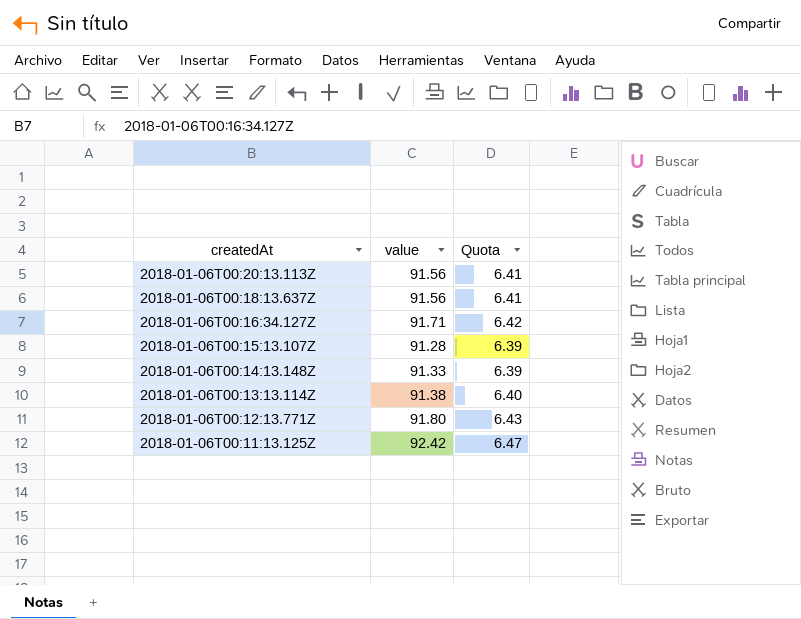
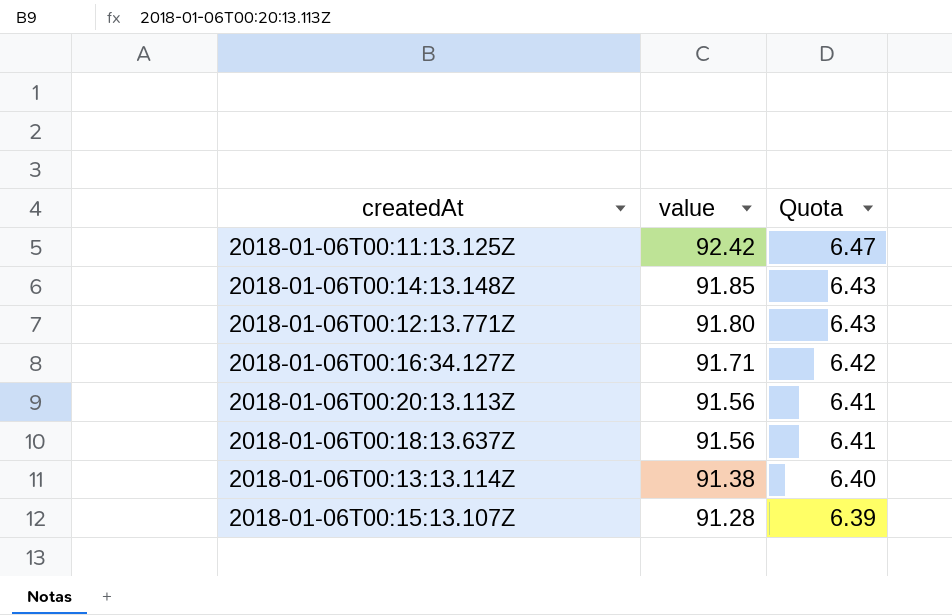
row order: createdAt descending -> value descending
2018-01-06T00:14:13.148Z | value: 91.33 -> 91.85
2018-01-06T00:14:13.148Z | Quota: 6.39 -> 6.43

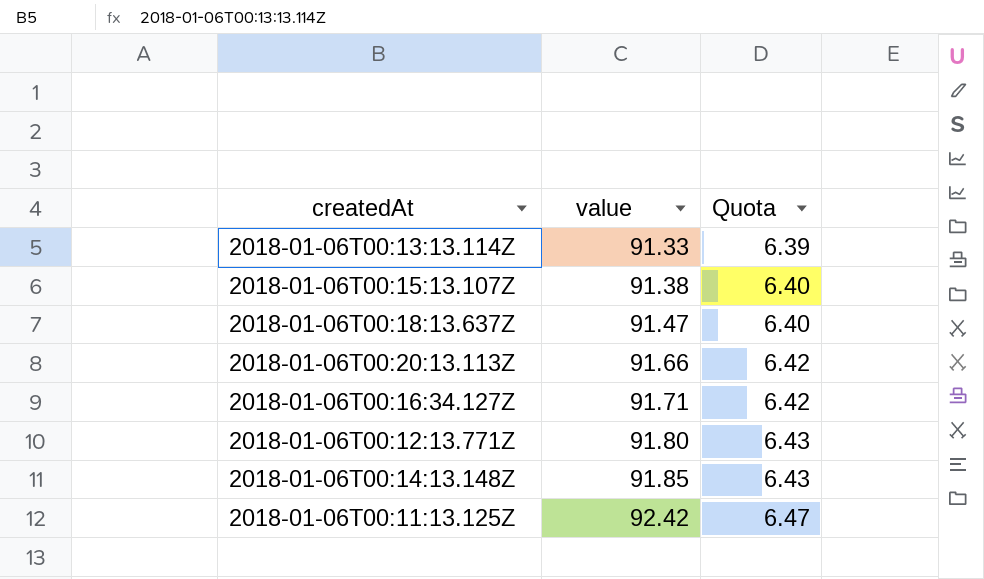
row order: value descending -> value ascending
2018-01-06T00:13:13.114Z | value: 91.38 -> 91.33
2018-01-06T00:13:13.114Z | Quota: 6.40 -> 6.39
2018-01-06T00:15:13.107Z | value: 91.28 -> 91.38
2018-01-06T00:15:13.107Z | Quota: 6.39 -> 6.40
2018-01-06T00:18:13.637Z | value: 91.56 -> 91.47
2018-01-06T00:18:13.637Z | Quota: 6.41 -> 6.40
2018-01-06T00:20:13.113Z | value: 91.56 -> 91.66
2018-01-06T00:20:13.113Z | Quota: 6.41 -> 6.42

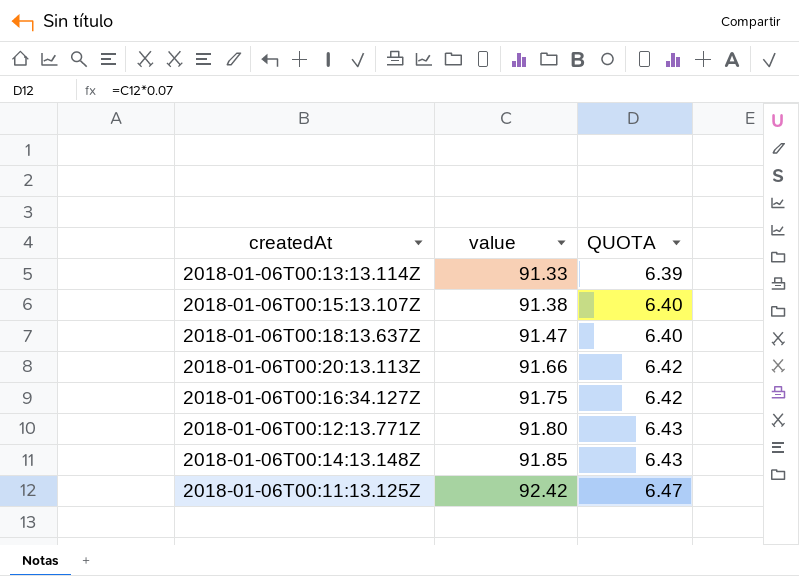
column name: Quota -> QUOTA
2018-01-06T00:16:34.127Z | value: 91.71 -> 91.75

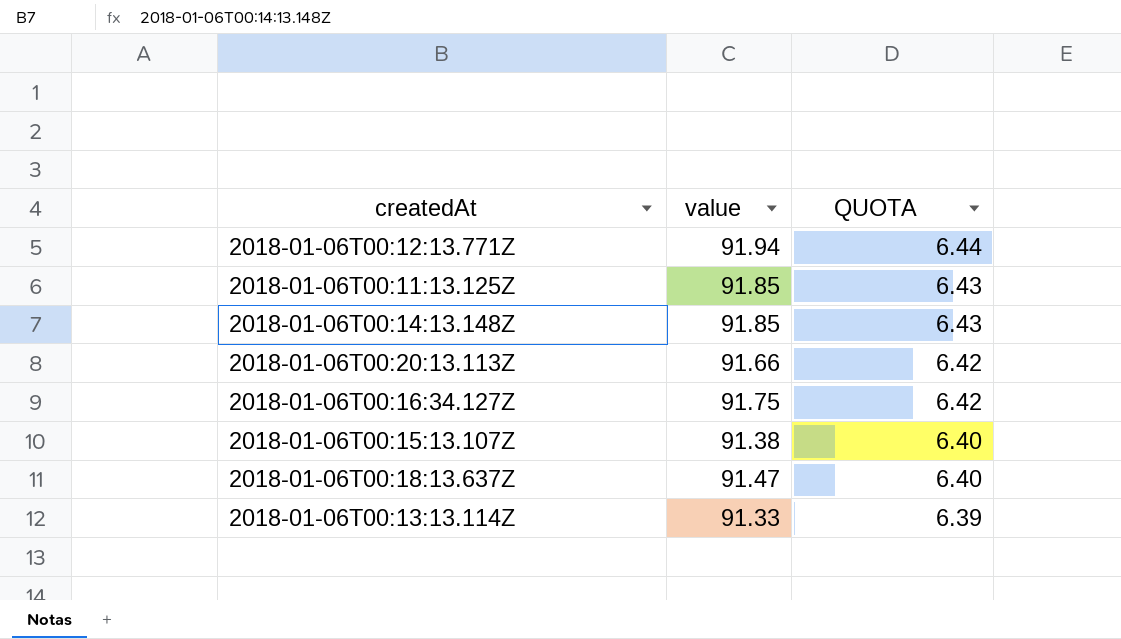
row order: value ascending -> QUOTA descending
2018-01-06T00:12:13.771Z | value: 91.80 -> 91.94
2018-01-06T00:12:13.771Z | QUOTA: 6.43 -> 6.44
2018-01-06T00:11:13.125Z | value: 92.42 -> 91.85
2018-01-06T00:11:13.125Z | QUOTA: 6.47 -> 6.43

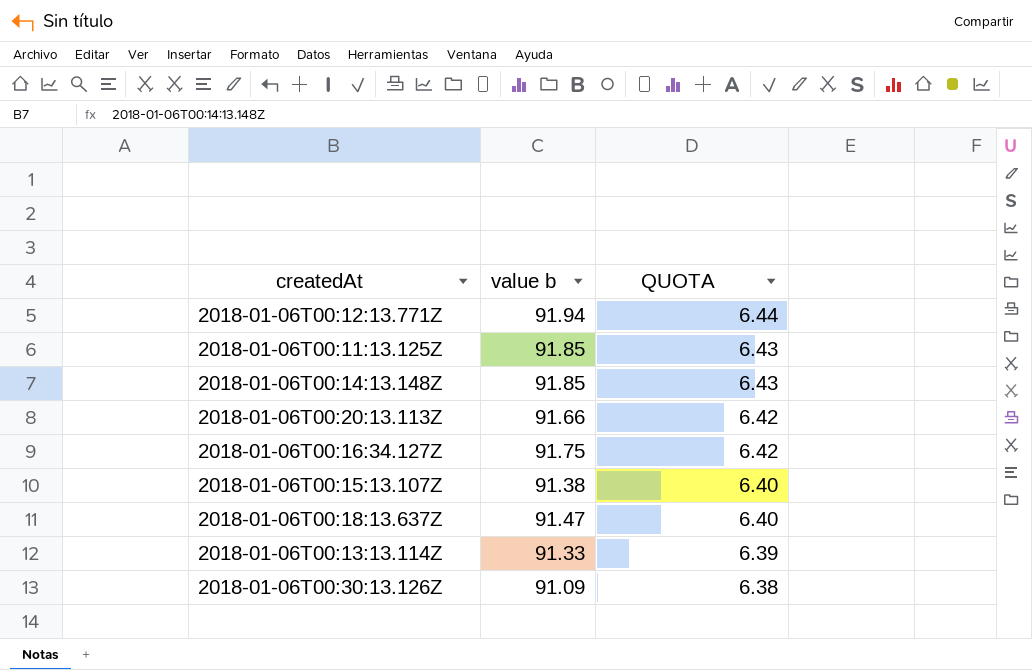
column name: value -> value b
row 2018-01-06T00:30:13.126Z: none -> 91.09 | 6.38

